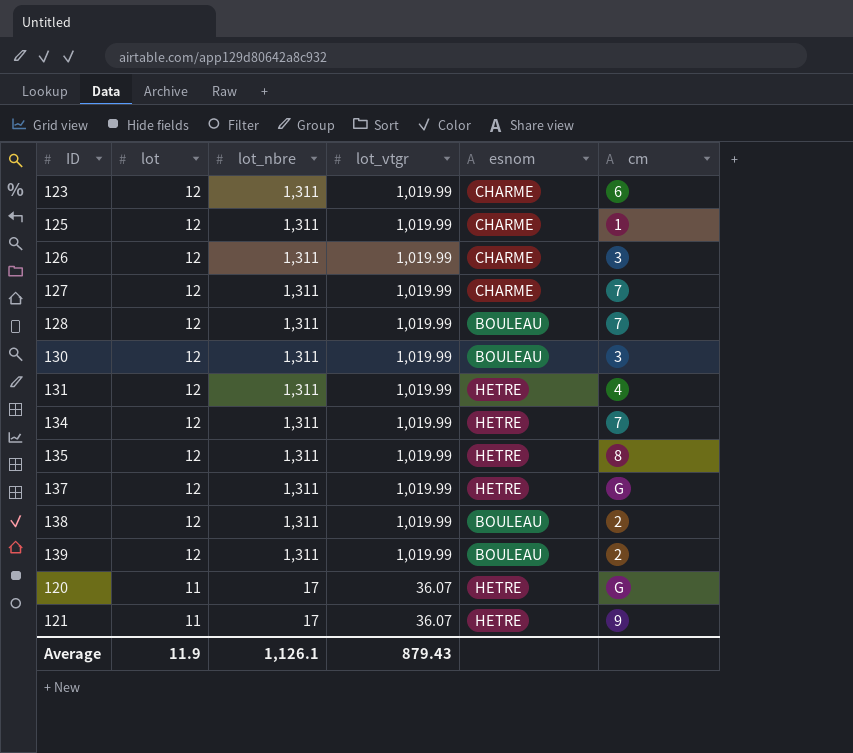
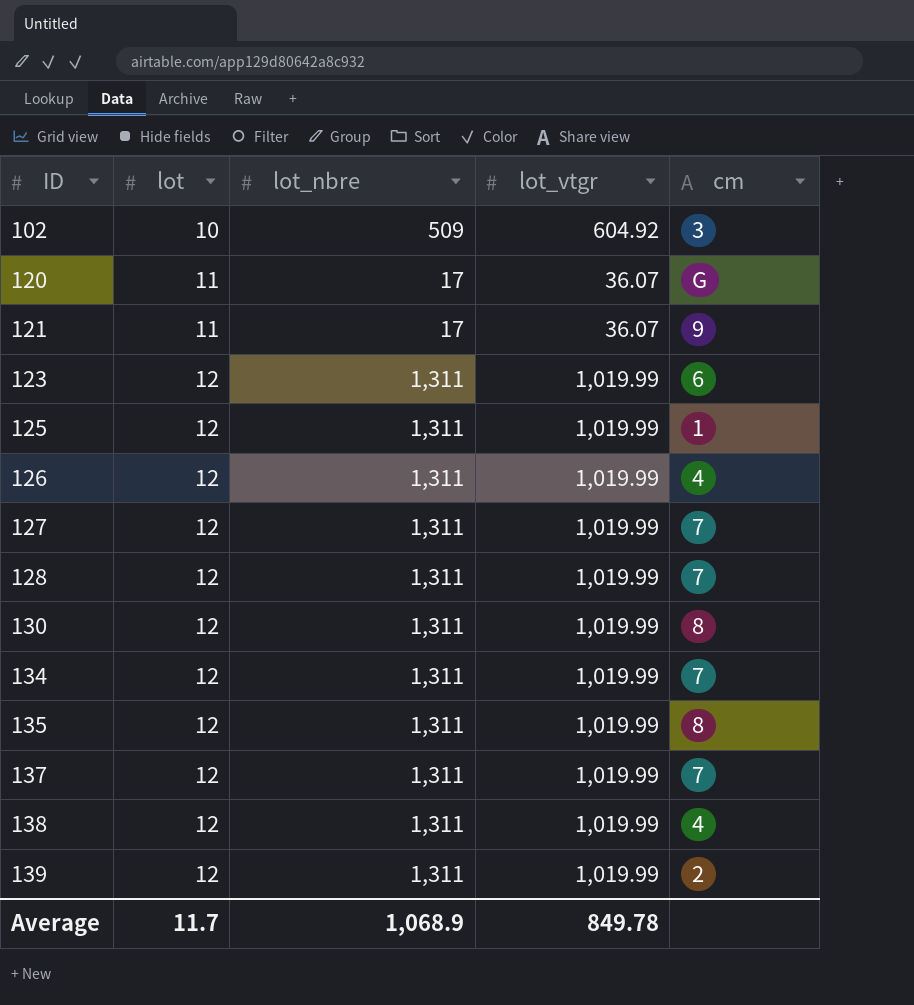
row order: lot descending -> ID ascending
column esnom | position: 5 -> none
row 131: 12 | 1,311 | 1,019.99 | HETRE | 4 -> none
row 102: none -> 10 | 509 | 604.92 | 3
126 | cm: 3 -> 4
130 | cm: 3 -> 8
137 | cm: G -> 7
138 | cm: 2 -> 4
Average | lot: 11.9 -> 11.7
Average | lot_nbre: 1,126.1 -> 1,068.9
Average | lot_vtgr: 879.43 -> 849.78

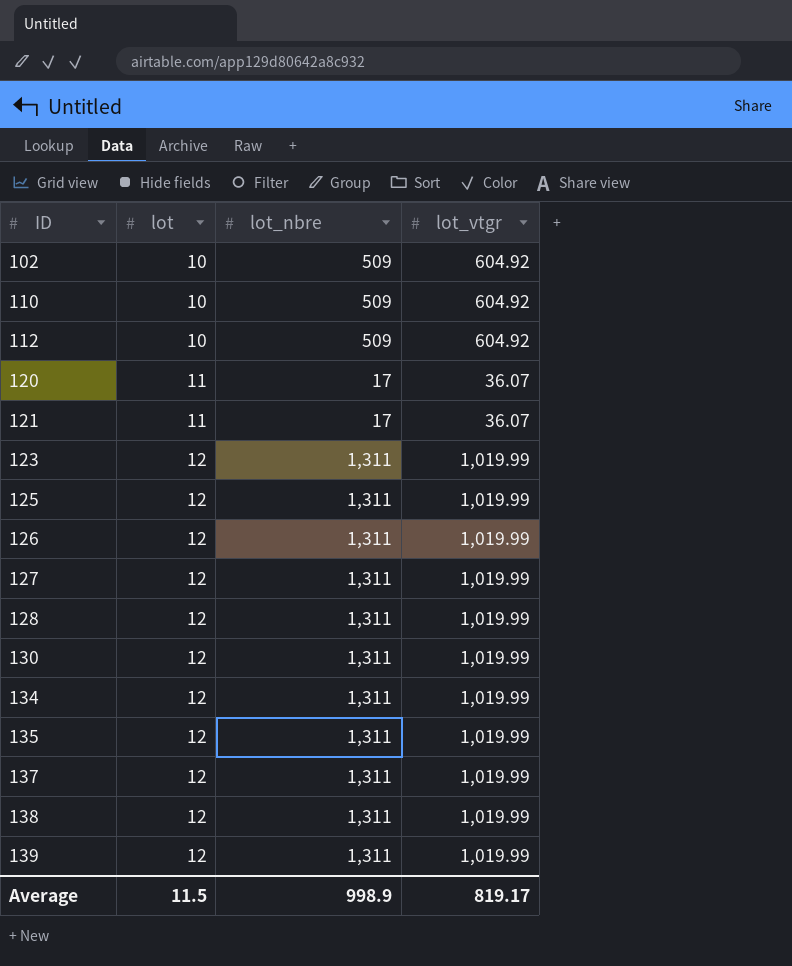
column cm | position: 5 -> none
row 110: none -> 10 | 509 | 604.92
row 112: none -> 10 | 509 | 604.92
Average | lot: 11.7 -> 11.5
Average | lot_nbre: 1,068.9 -> 998.9
Average | lot_vtgr: 849.78 -> 819.17

